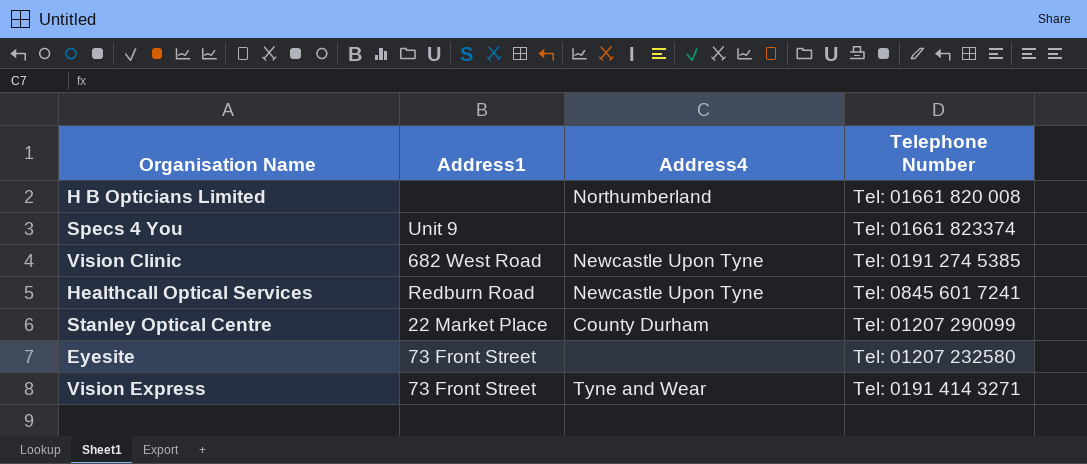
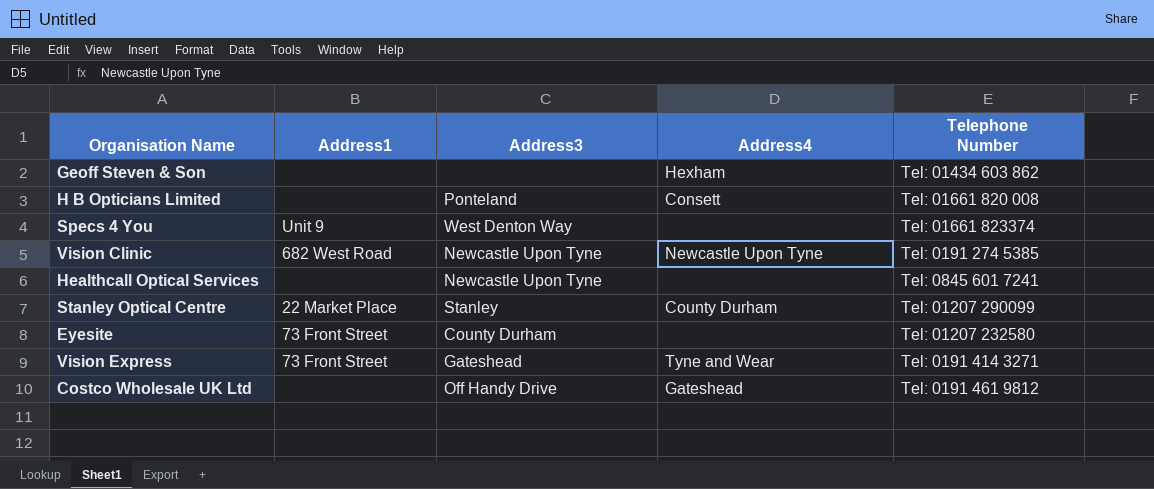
column Address3 | position: none -> 3
row Geoff Steven & Son: none -> none | none | Hexham | Tel: 01434 603 862
H B Opticians Limited | Address4: Northumberland -> Consett
Healthcall Optical Services | Address1: Redburn Road -> none
Healthcall Optical Services | Address4: Newcastle Upon Tyne -> none
row Costco Wholesale UK Ltd: none -> none | Off Handy Drive | Gateshead | Tel: 0191 461 9812

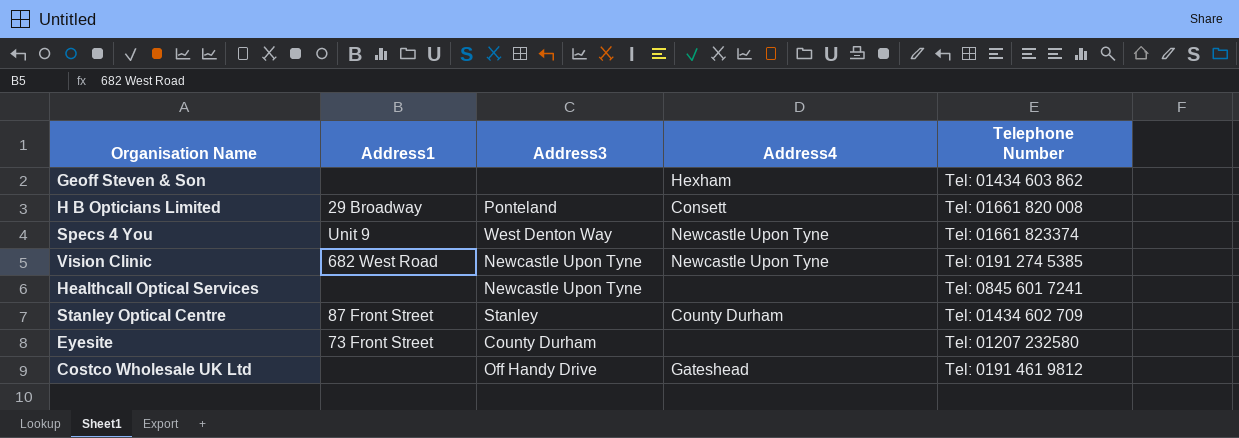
row Vision Express: 73 Front Street | Gateshead | Tyne and Wear | Tel: 0191 414 3271 -> none
H B Opticians Limited | Address1: none -> 29 Broadway
Specs 4 You | Address4: none -> Newcastle Upon Tyne
Stanley Optical Centre | Address1: 22 Market Place -> 87 Front Street
Stanley Optical Centre | Telephone Number: Tel: 01207 290099 -> Tel: 01434 602 709

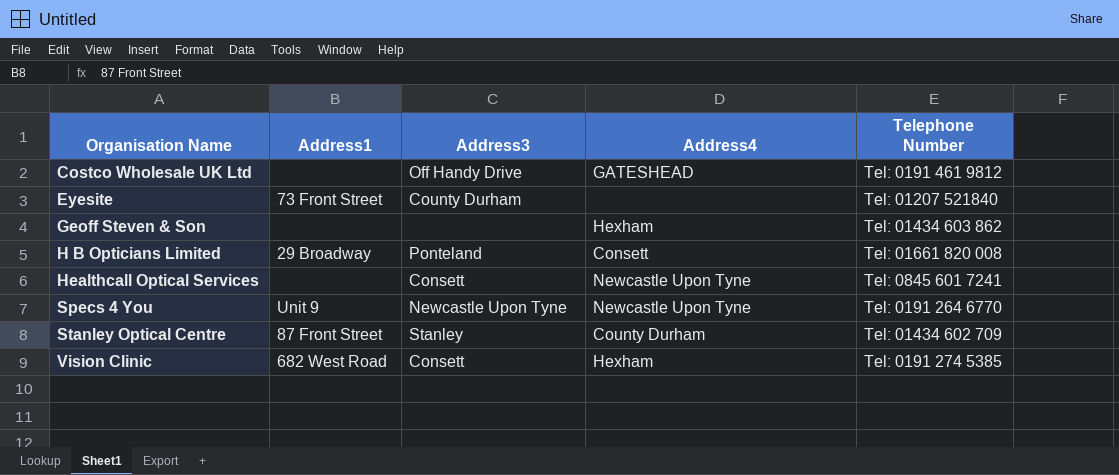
row order: none -> Organisation Name ascending
Costco Wholesale UK Ltd | Address4: Gateshead -> GATESHEAD
Eyesite | Telephone Number: Tel: 01207 232580 -> Tel: 01207 521840
Healthcall Optical Services | Address3: Newcastle Upon Tyne -> Consett
Healthcall Optical Services | Address4: none -> Newcastle Upon Tyne
Specs 4 You | Address3: West Denton Way -> Newcastle Upon Tyne
Specs 4 You | Telephone Number: Tel: 01661 823374 -> Tel: 0191 264 6770
Vision Clinic | Address3: Newcastle Upon Tyne -> Consett
Vision Clinic | Address4: Newcastle Upon Tyne -> Hexham

